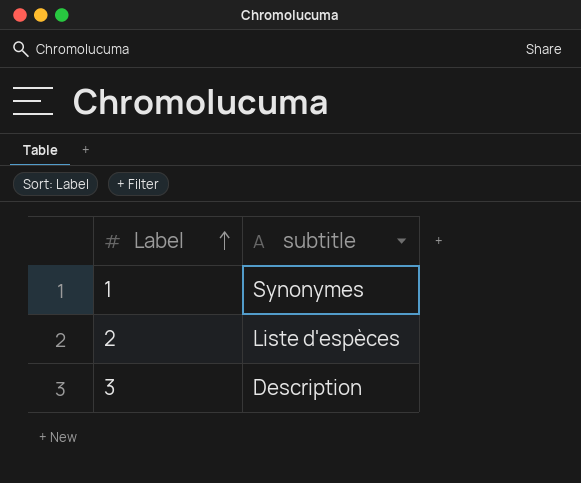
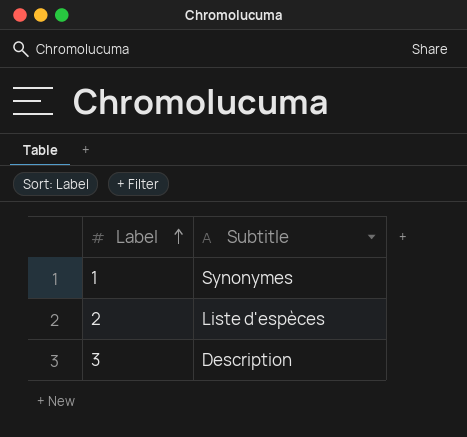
column name: subtitle -> Subtitle

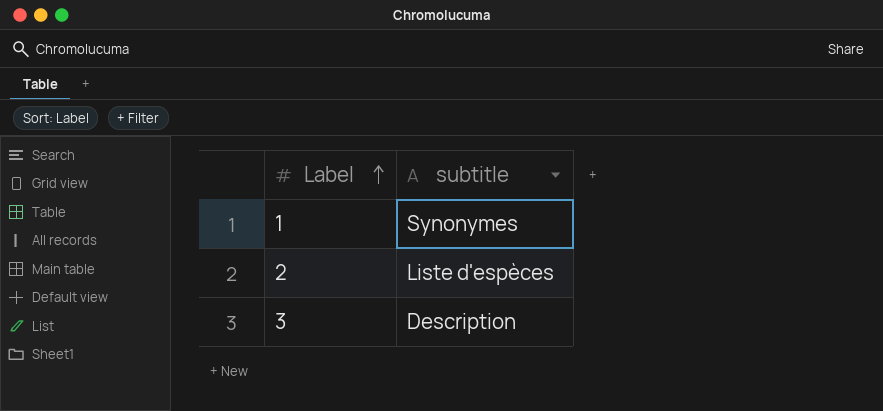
column name: Subtitle -> subtitle

